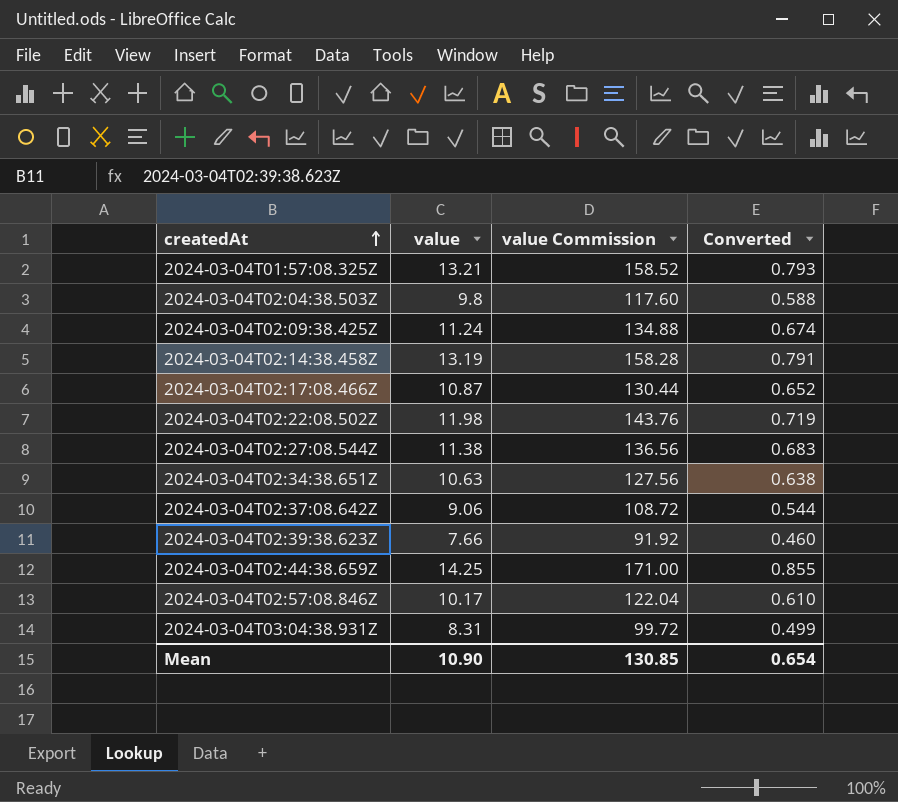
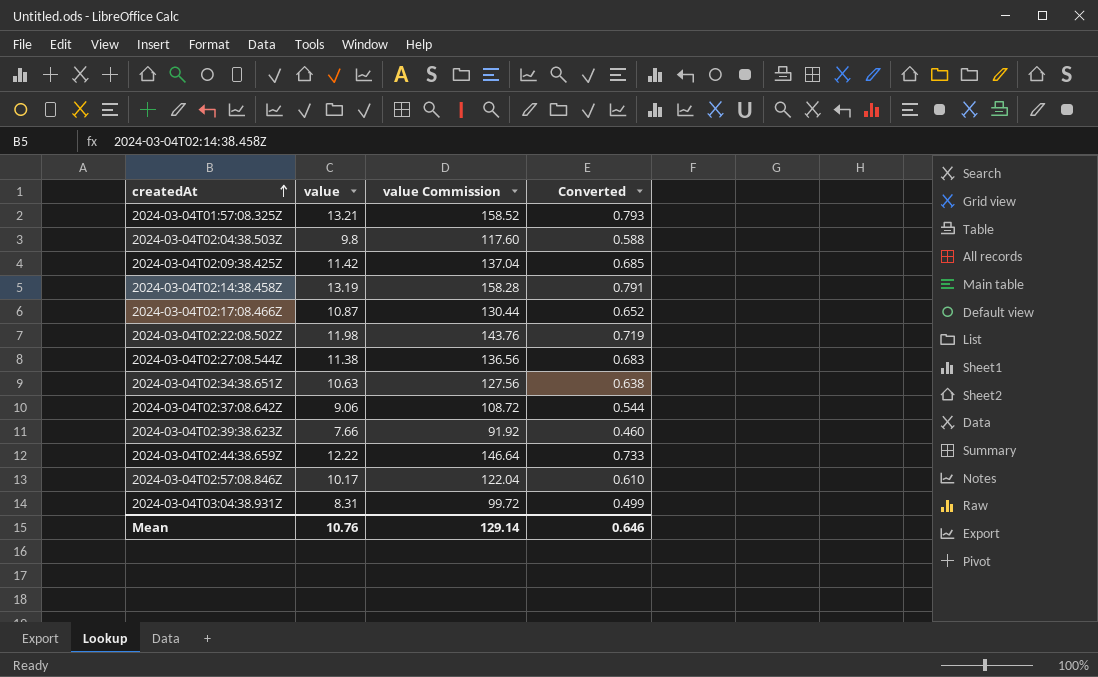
2024-03-04T02:09:38.425Z | value: 11.24 -> 11.42
2024-03-04T02:09:38.425Z | value Commission: 134.88 -> 137.04
2024-03-04T02:09:38.425Z | Converted: 0.674 -> 0.685
2024-03-04T02:44:38.659Z | value: 14.25 -> 12.22
2024-03-04T02:44:38.659Z | value Commission: 171.00 -> 146.64
2024-03-04T02:44:38.659Z | Converted: 0.855 -> 0.733
Mean | value: 10.90 -> 10.76
Mean | value Commission: 130.85 -> 129.14
Mean | Converted: 0.654 -> 0.646

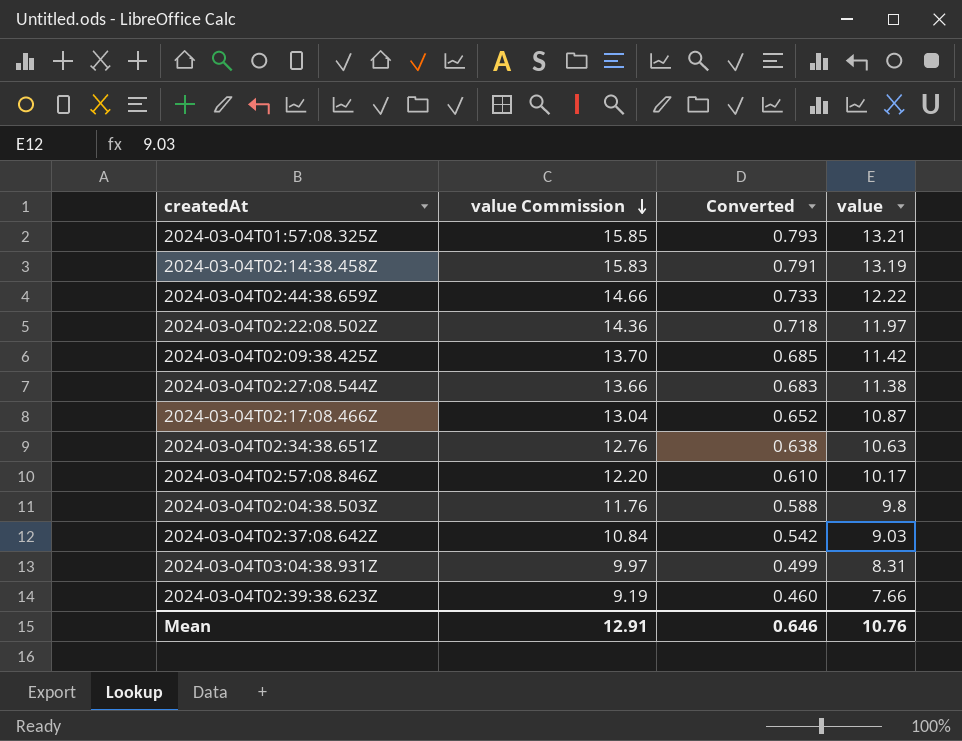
row order: createdAt ascending -> value Commission descending
column value Commission | formula: [value] * 12 -> [value] * 1.2
column value | position: 2 -> 4
2024-03-04T02:22:08.502Z | Converted: 0.719 -> 0.718
2024-03-04T02:22:08.502Z | value: 11.98 -> 11.97
2024-03-04T02:37:08.642Z | Converted: 0.544 -> 0.542
2024-03-04T02:37:08.642Z | value: 9.06 -> 9.03
Mean | value Commission: 129.14 -> 12.91

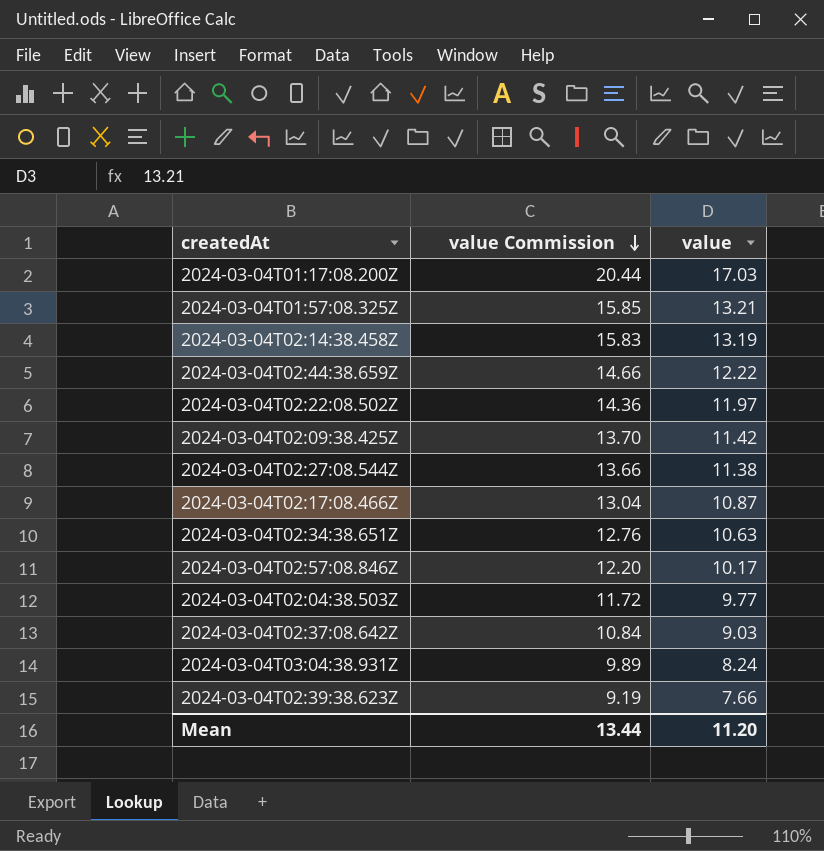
column Converted | formula: [value] * 0.06 -> none
row 2024-03-04T01:17:08.200Z: none -> 20.44 | 17.03
2024-03-04T02:04:38.503Z | value Commission: 11.76 -> 11.72
2024-03-04T02:04:38.503Z | value: 9.8 -> 9.77
2024-03-04T03:04:38.931Z | value Commission: 9.97 -> 9.89
2024-03-04T03:04:38.931Z | value: 8.31 -> 8.24
Mean | value Commission: 12.91 -> 13.44
Mean | value: 10.76 -> 11.20

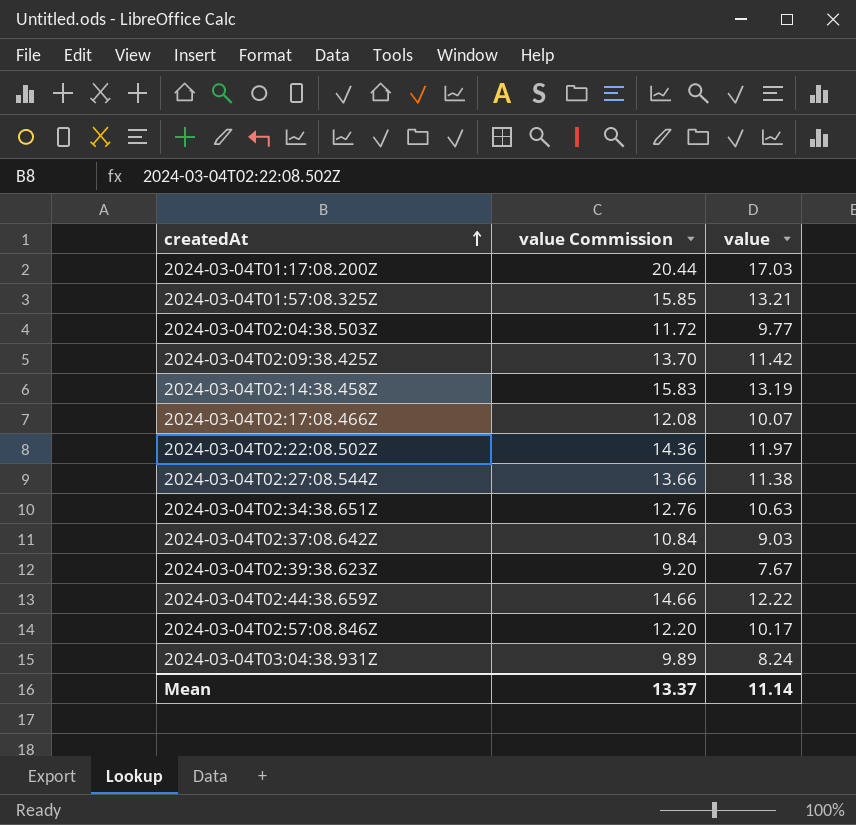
row order: value Commission descending -> createdAt ascending
2024-03-04T02:17:08.466Z | value Commission: 13.04 -> 12.08
2024-03-04T02:17:08.466Z | value: 10.87 -> 10.07
2024-03-04T02:39:38.623Z | value Commission: 9.19 -> 9.20
2024-03-04T02:39:38.623Z | value: 7.66 -> 7.67
Mean | value Commission: 13.44 -> 13.37
Mean | value: 11.20 -> 11.14

